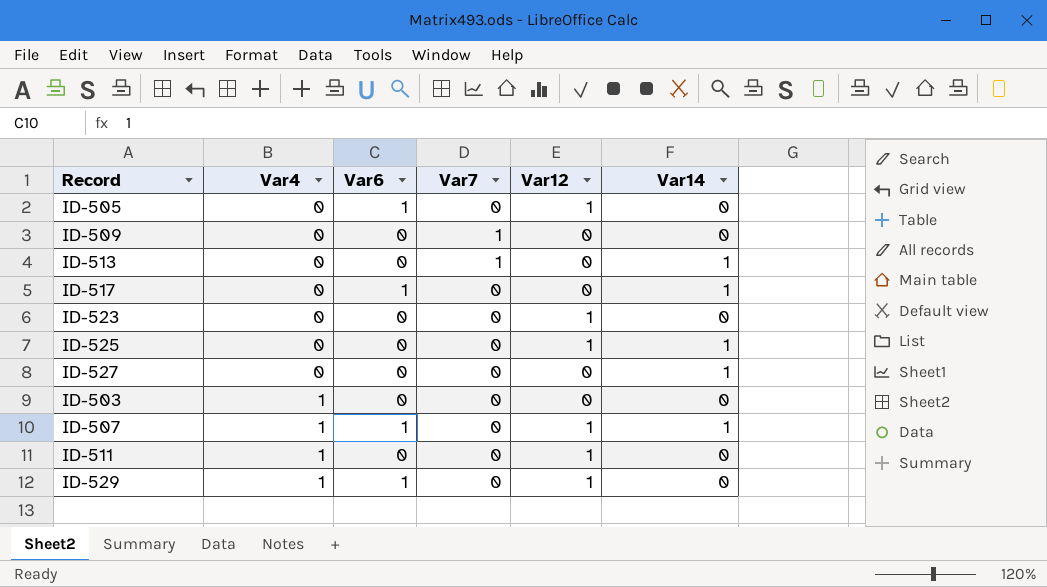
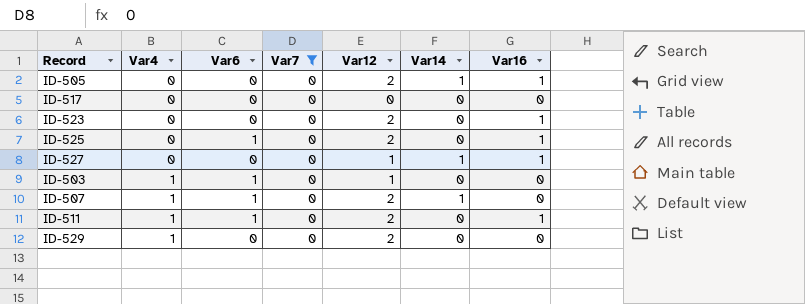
filter: none -> Var7 = 0
column Var16 | position: none -> 7
ID-505 | Var6: 1 -> 0
ID-505 | Var12: 1 -> 2
ID-505 | Var14: 0 -> 1
ID-517 | Var6: 1 -> 0
ID-517 | Var14: 1 -> 0
ID-523 | Var12: 1 -> 2
ID-525 | Var6: 0 -> 1
ID-525 | Var12: 1 -> 2
ID-525 | Var14: 1 -> 0
ID-527 | Var12: 0 -> 1
ID-503 | Var6: 0 -> 1
ID-503 | Var12: 0 -> 1
ID-507 | Var12: 1 -> 2
ID-511 | Var6: 0 -> 1
ID-511 | Var12: 1 -> 2
ID-529 | Var6: 1 -> 0
ID-529 | Var12: 1 -> 2

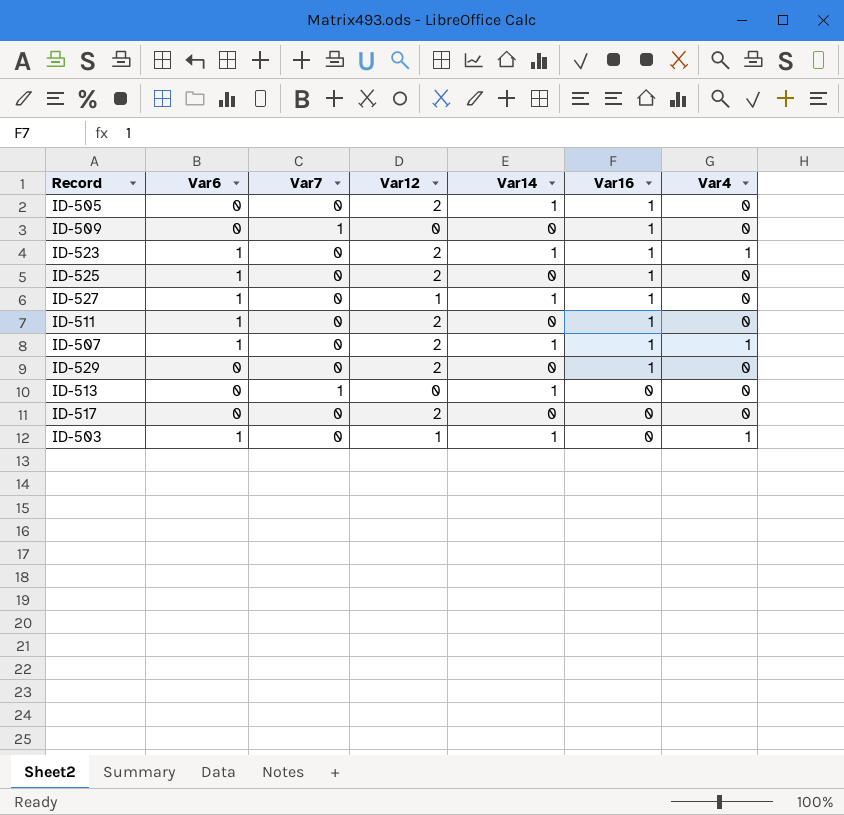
filter: Var7 = 0 -> none
row order: Var4 ascending -> Var16 descending
column Var4 | position: 2 -> 7
ID-523 | Var6: 0 -> 1
ID-523 | Var14: 0 -> 1
ID-523 | Var4: 0 -> 1
ID-527 | Var6: 0 -> 1
ID-511 | Var4: 1 -> 0
ID-507 | Var16: 0 -> 1
ID-529 | Var16: 0 -> 1
ID-529 | Var4: 1 -> 0
ID-517 | Var12: 0 -> 2
ID-503 | Var14: 0 -> 1

